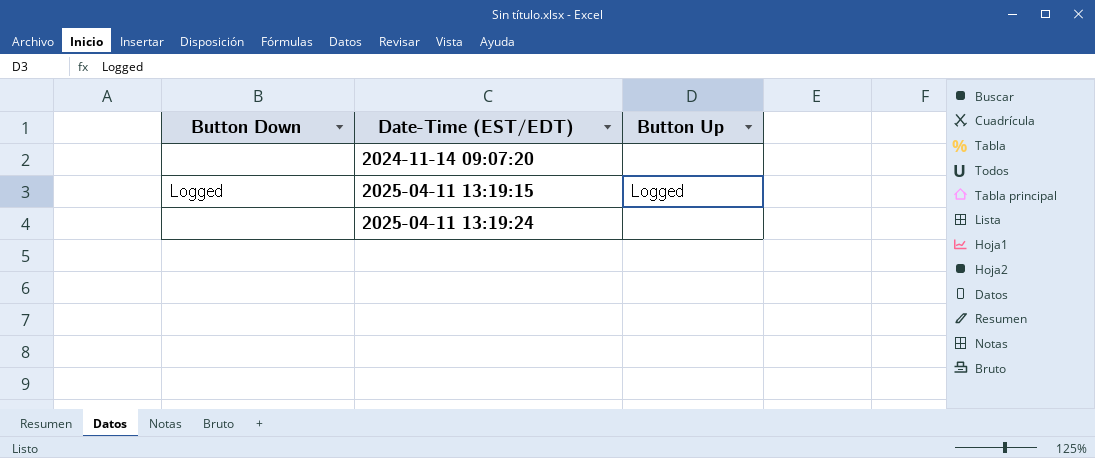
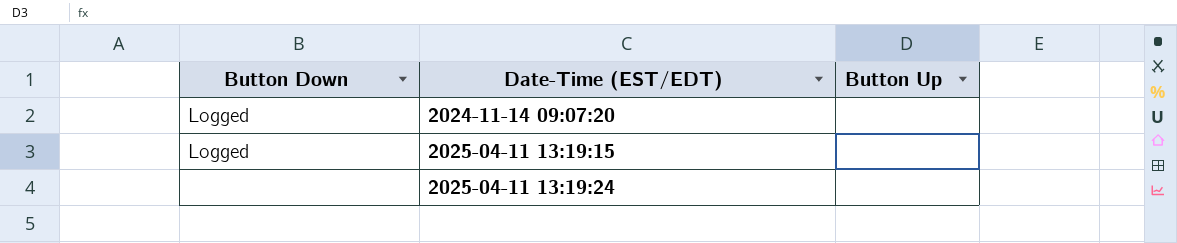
2024-11-14 09:07:20 | Button Down: none -> Logged
2025-04-11 13:19:15 | Button Up: Logged -> none

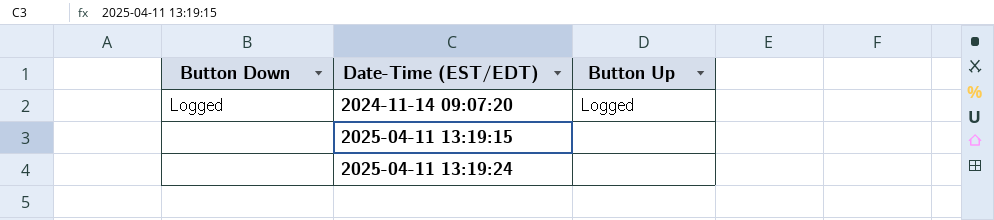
2024-11-14 09:07:20 | Button Up: none -> Logged
2025-04-11 13:19:15 | Button Down: Logged -> none

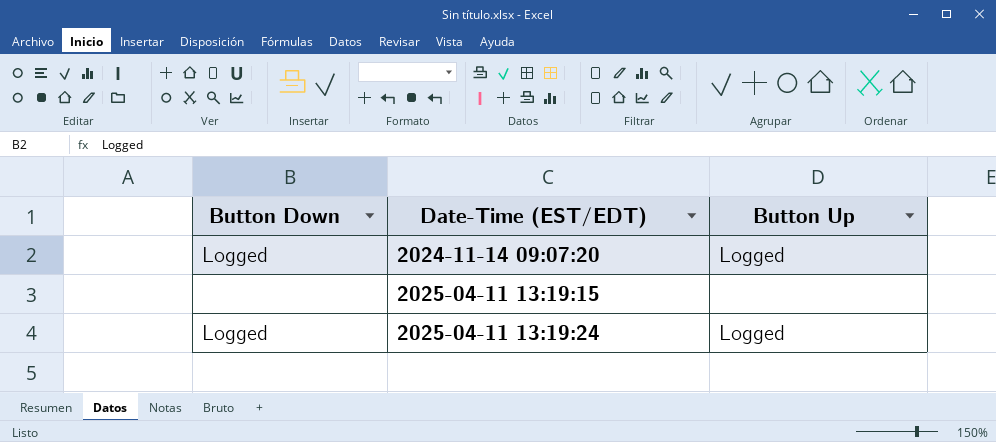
2025-04-11 13:19:24 | Button Down: none -> Logged
2025-04-11 13:19:24 | Button Up: none -> Logged

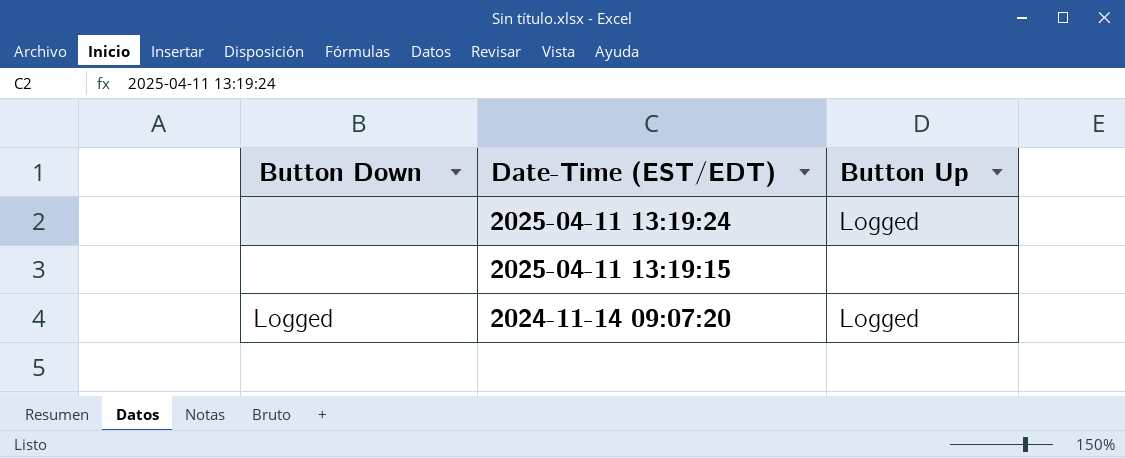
row order: Date-Time (EST/EDT) ascending -> Date-Time (EST/EDT) descending
2025-04-11 13:19:24 | Button Down: Logged -> none

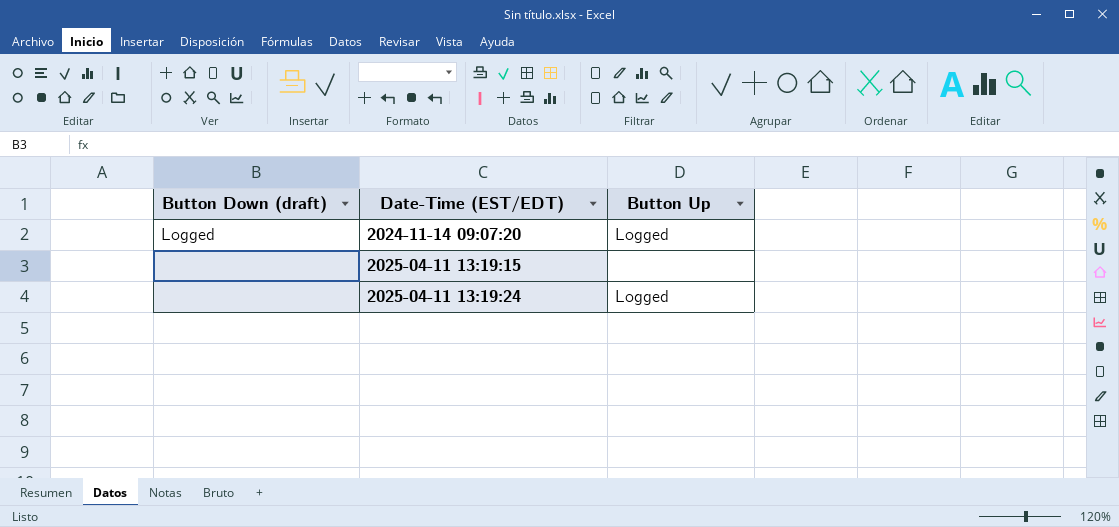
row order: Date-Time (EST/EDT) descending -> Date-Time (EST/EDT) ascending
column name: Button Down -> Button Down (draft)

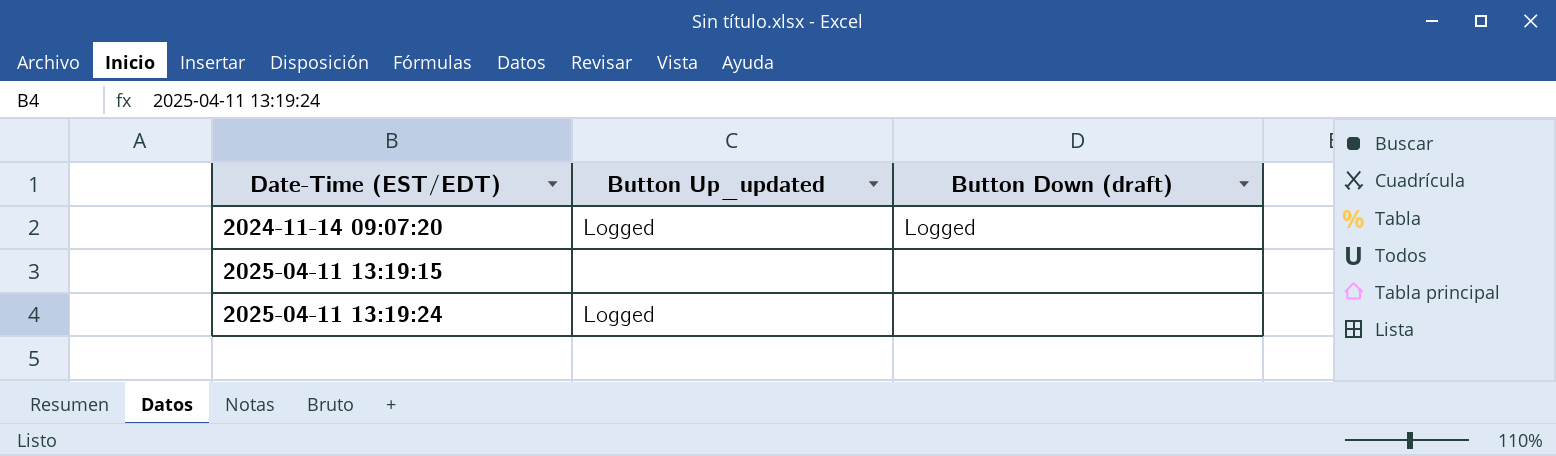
column name: Button Up -> Button Up_updated
column Button Down (draft) | position: 1 -> 3

